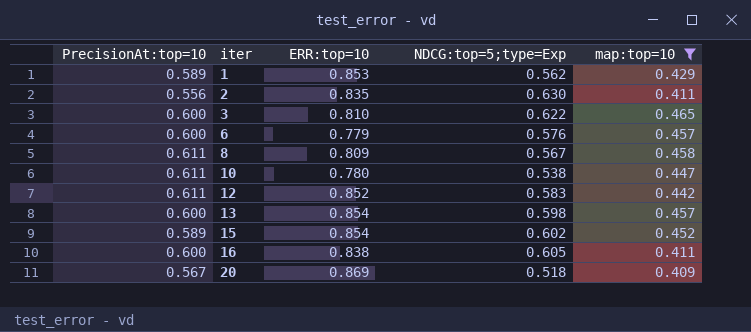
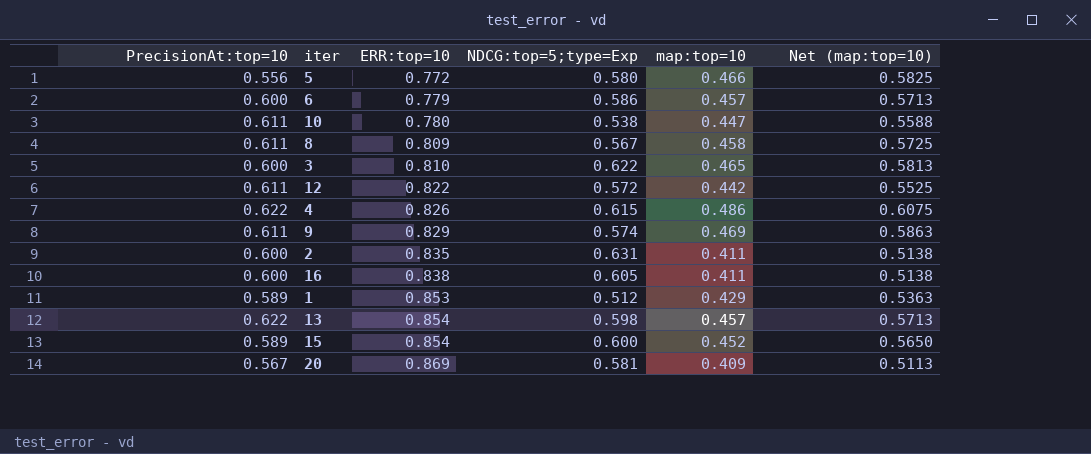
filter: map:top=10 <= 0.465 -> none
row order: iter ascending -> ERR:top=10 ascending
column Net (map:top=10) | formula: none -> [map:top=10] * 1.25
6 | NDCG:top=5;type=Exp: 0.576 -> 0.586
12 | ERR:top=10: 0.852 -> 0.822
12 | NDCG:top=5;type=Exp: 0.583 -> 0.572
2 | PrecisionAt:top=10: 0.556 -> 0.600
2 | NDCG:top=5;type=Exp: 0.630 -> 0.631
1 | NDCG:top=5;type=Exp: 0.562 -> 0.512
13 | PrecisionAt:top=10: 0.600 -> 0.622
15 | NDCG:top=5;type=Exp: 0.602 -> 0.600
20 | NDCG:top=5;type=Exp: 0.518 -> 0.581

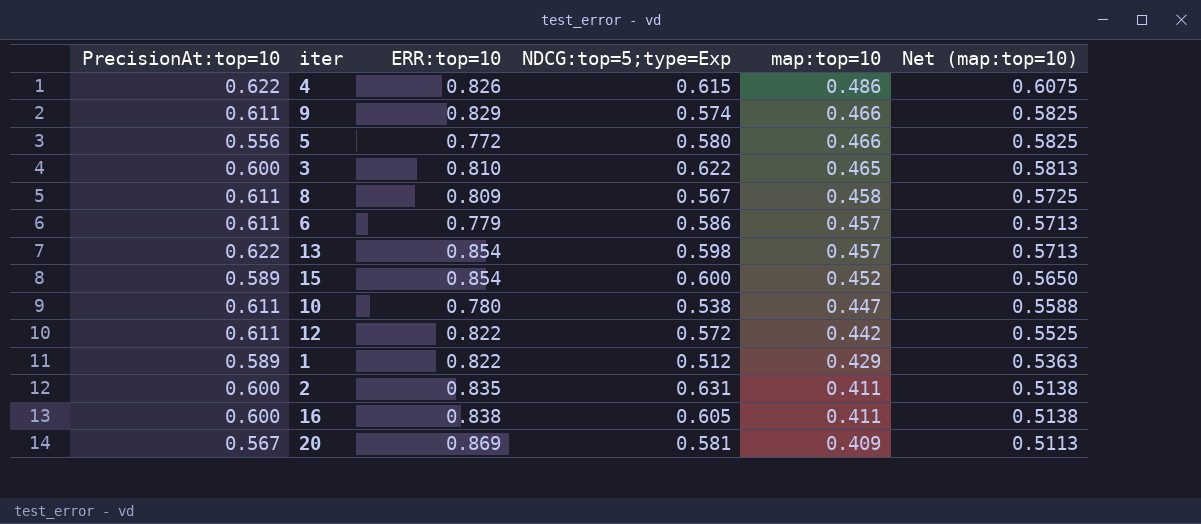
row order: ERR:top=10 ascending -> map:top=10 descending
9 | map:top=10: 0.469 -> 0.466
9 | Net (map:top=10): 0.5863 -> 0.5825
6 | PrecisionAt:top=10: 0.600 -> 0.611
1 | ERR:top=10: 0.853 -> 0.822

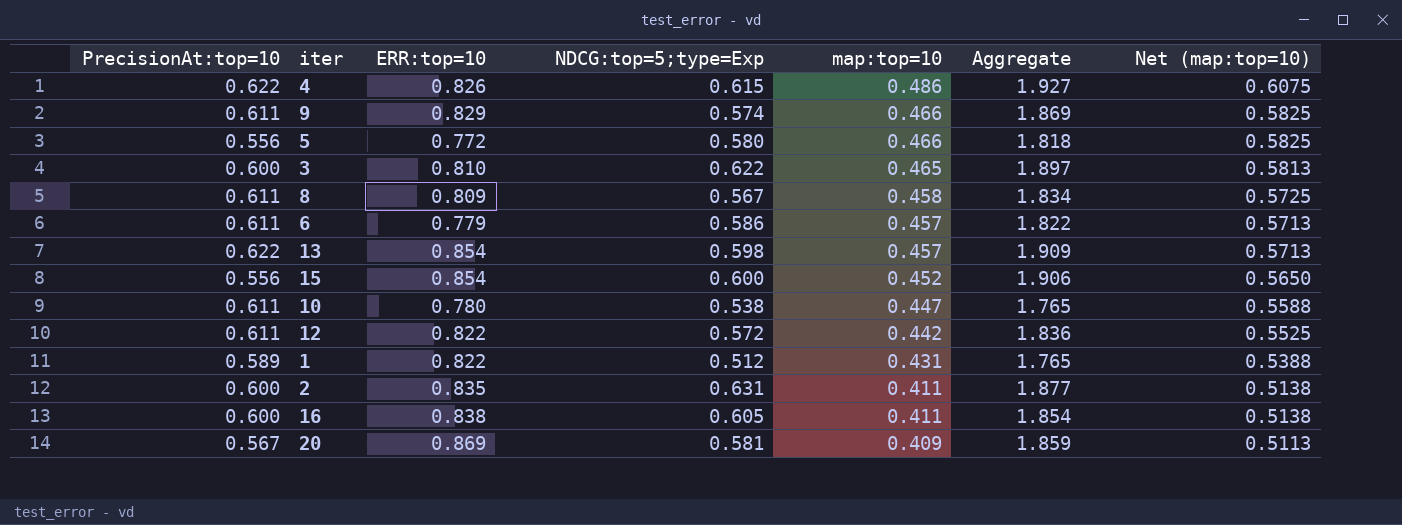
column Aggregate | formula: none -> [ERR:top=10] + [NDCG:top=5;type=Exp] + [map:top=10]
15 | PrecisionAt:top=10: 0.589 -> 0.556
1 | map:top=10: 0.429 -> 0.431
1 | Net (map:top=10): 0.5363 -> 0.5388

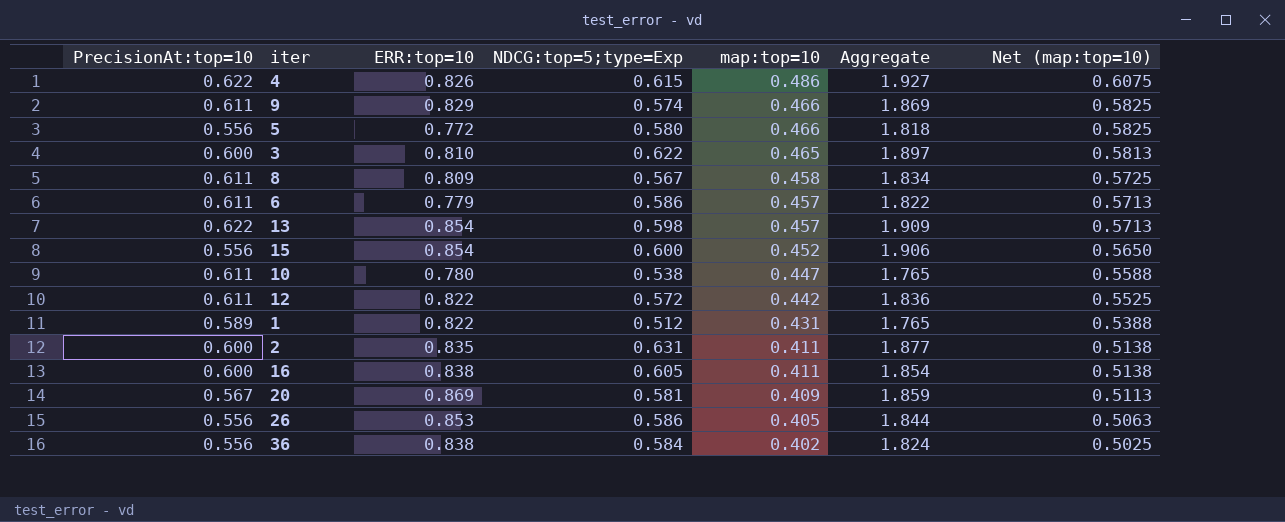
row 26: none -> 0.556 | 0.853 | 0.586 | 0.405 | 1.844 | 0.5063
row 36: none -> 0.556 | 0.838 | 0.584 | 0.402 | 1.824 | 0.5025

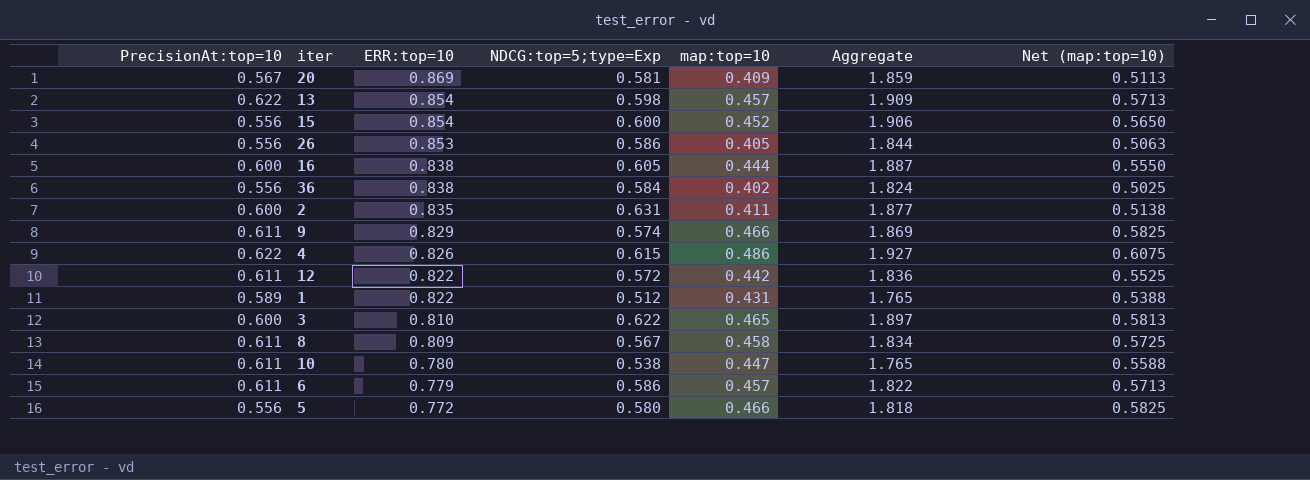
row order: map:top=10 descending -> ERR:top=10 descending
16 | map:top=10: 0.411 -> 0.444
16 | Aggregate: 1.854 -> 1.887
16 | Net (map:top=10): 0.5138 -> 0.5550

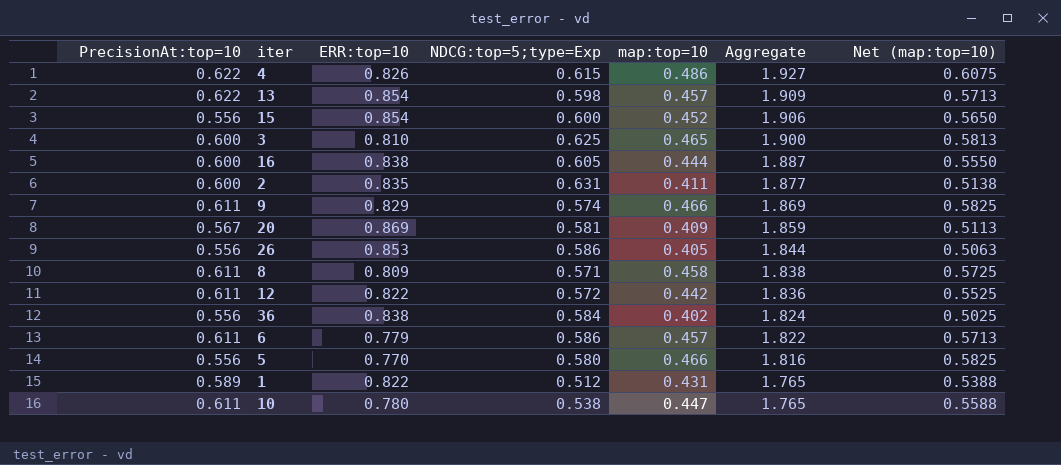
row order: ERR:top=10 descending -> Aggregate descending
3 | NDCG:top=5;type=Exp: 0.622 -> 0.625
3 | Aggregate: 1.897 -> 1.900
8 | NDCG:top=5;type=Exp: 0.567 -> 0.571
8 | Aggregate: 1.834 -> 1.838
5 | ERR:top=10: 0.772 -> 0.770
5 | Aggregate: 1.818 -> 1.816

